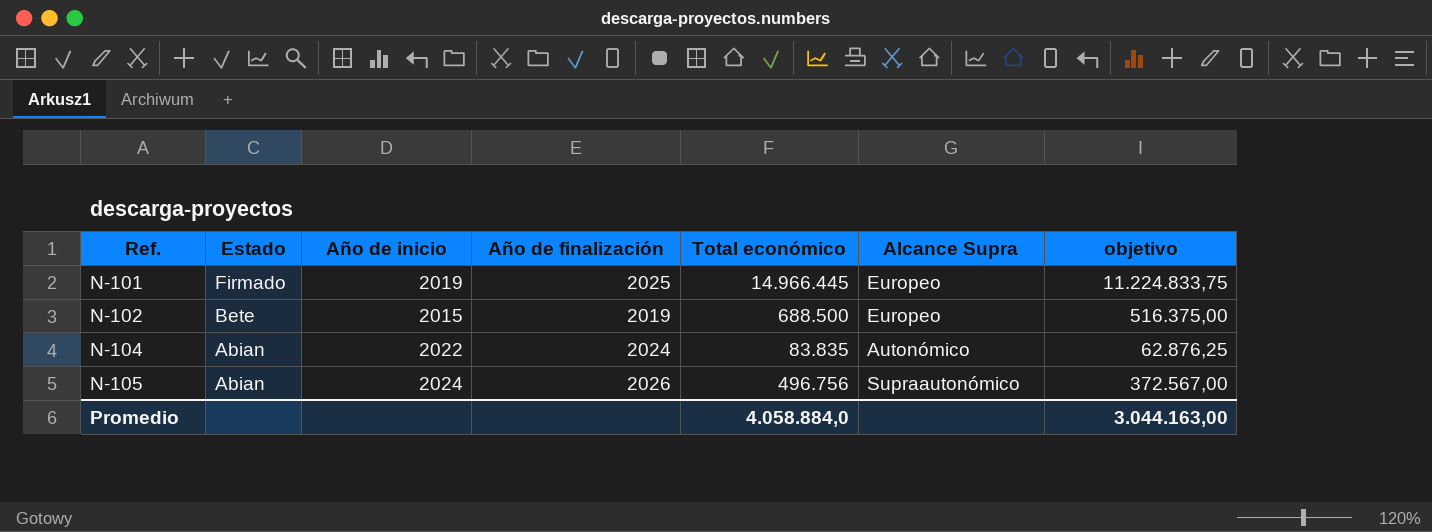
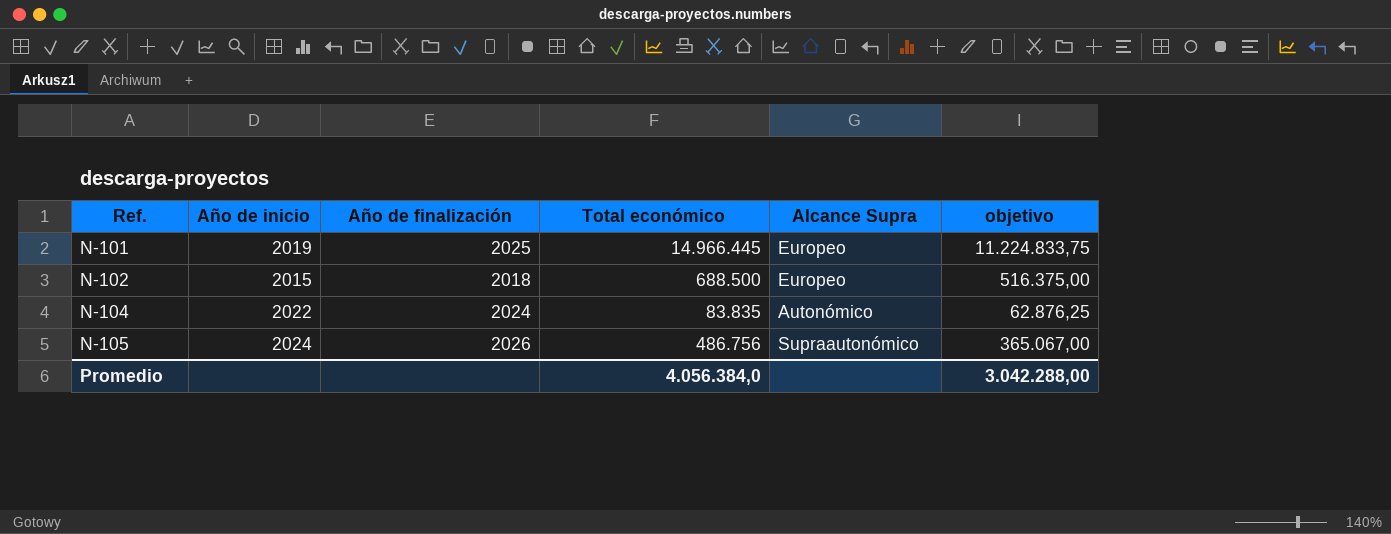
column Estado | position: 2 -> none
N-102 | Año de finalización: 2019 -> 2018
N-105 | Total económico: 496.756 -> 486.756
N-105 | objetivo: 372.567,00 -> 365.067,00
Promedio | Total económico: 4.058.884,0 -> 4.056.384,0
Promedio | objetivo: 3.044.163,00 -> 3.042.288,00

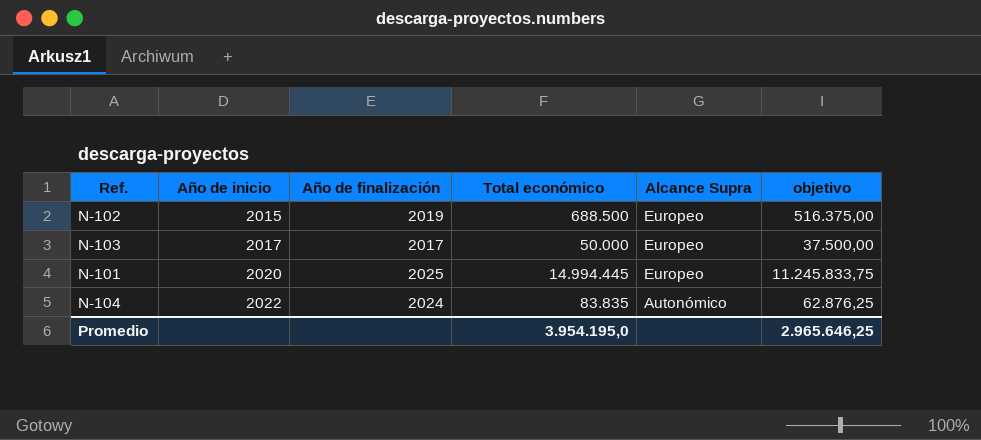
row order: Ref. ascending -> Año de inicio ascending
row N-105: 2024 | 2026 | 486.756 | Supraautonómico | 365.067,00 -> none
N-102 | Año de finalización: 2018 -> 2019
row N-103: none -> 2017 | 2017 | 50.000 | Europeo | 37.500,00
N-101 | Año de inicio: 2019 -> 2020
N-101 | Total económico: 14.966.445 -> 14.994.445
N-101 | objetivo: 11.224.833,75 -> 11.245.833,75
Promedio | Total económico: 4.056.384,0 -> 3.954.195,0
Promedio | objetivo: 3.042.288,00 -> 2.965.646,25

